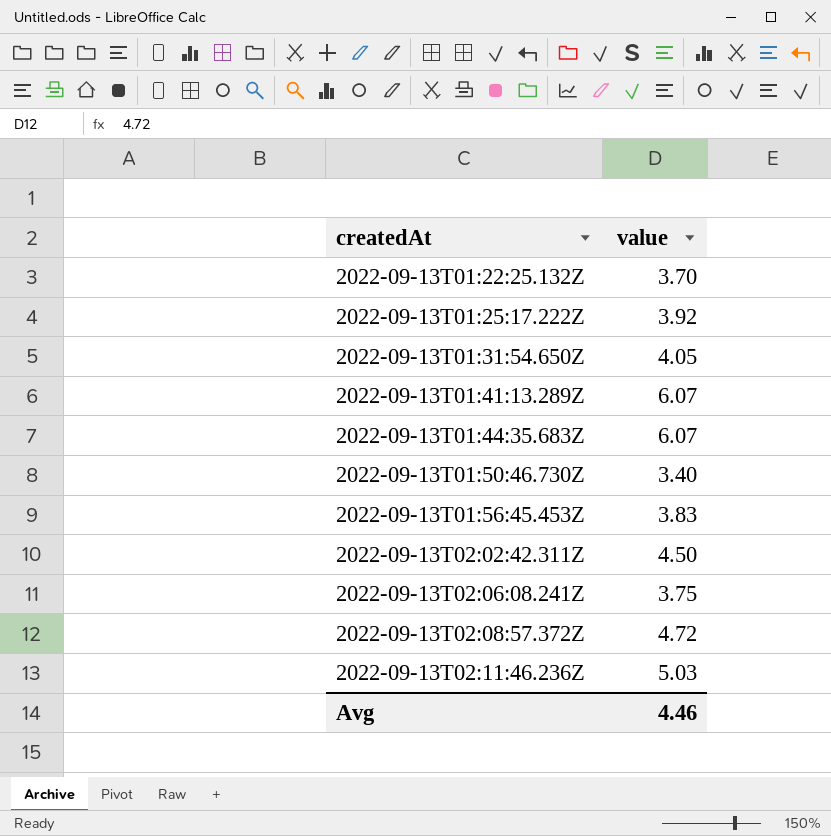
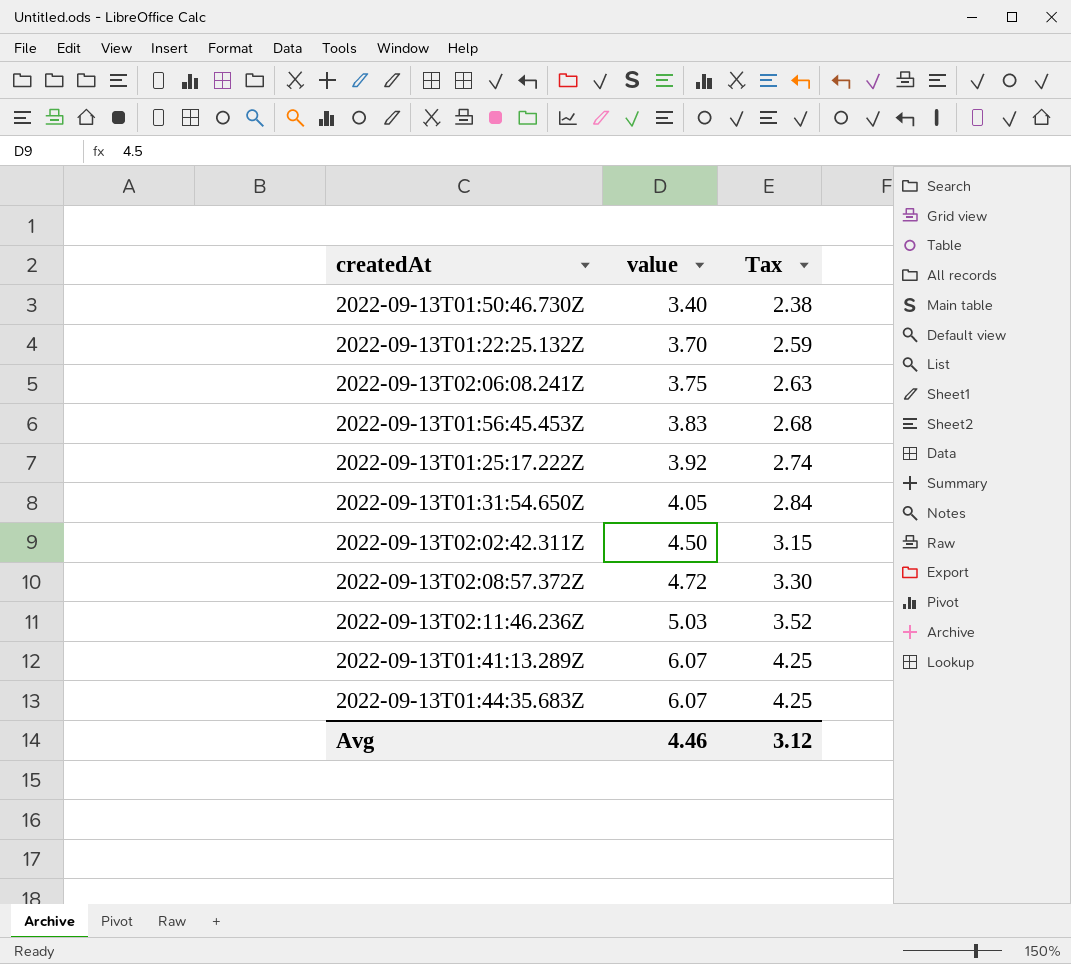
row order: createdAt ascending -> value ascending
column Tax | formula: none -> [value] * 0.7

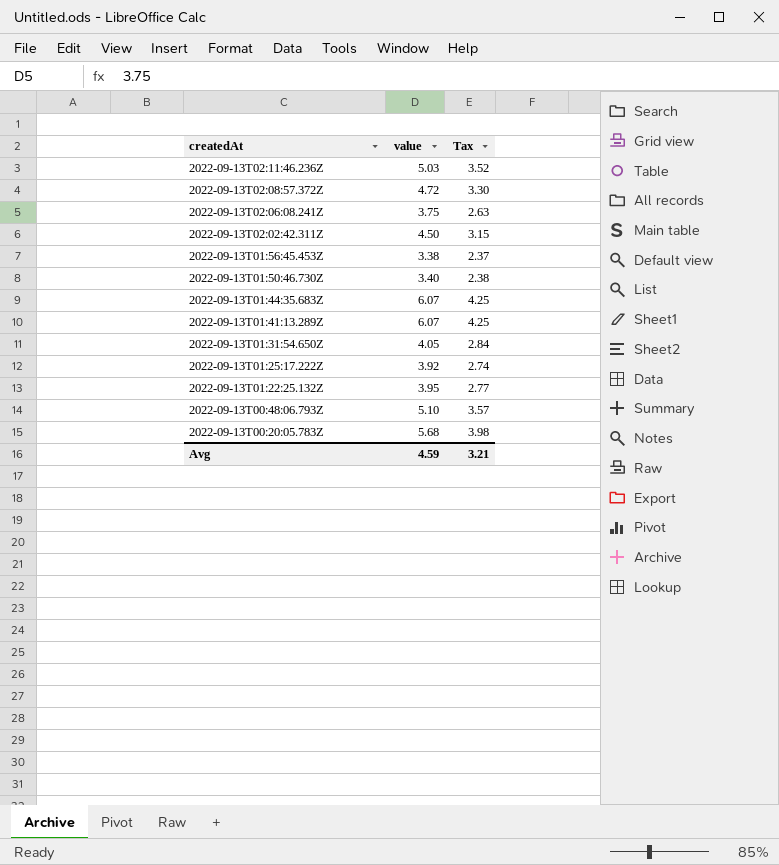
row order: value ascending -> createdAt descending
2022-09-13T01:56:45.453Z | value: 3.83 -> 3.38
2022-09-13T01:56:45.453Z | Tax: 2.68 -> 2.37
2022-09-13T01:22:25.132Z | value: 3.70 -> 3.95
2022-09-13T01:22:25.132Z | Tax: 2.59 -> 2.77
row 2022-09-13T00:48:06.793Z: none -> 5.10 | 3.57
row 2022-09-13T00:20:05.783Z: none -> 5.68 | 3.98
Avg | value: 4.46 -> 4.59
Avg | Tax: 3.12 -> 3.21

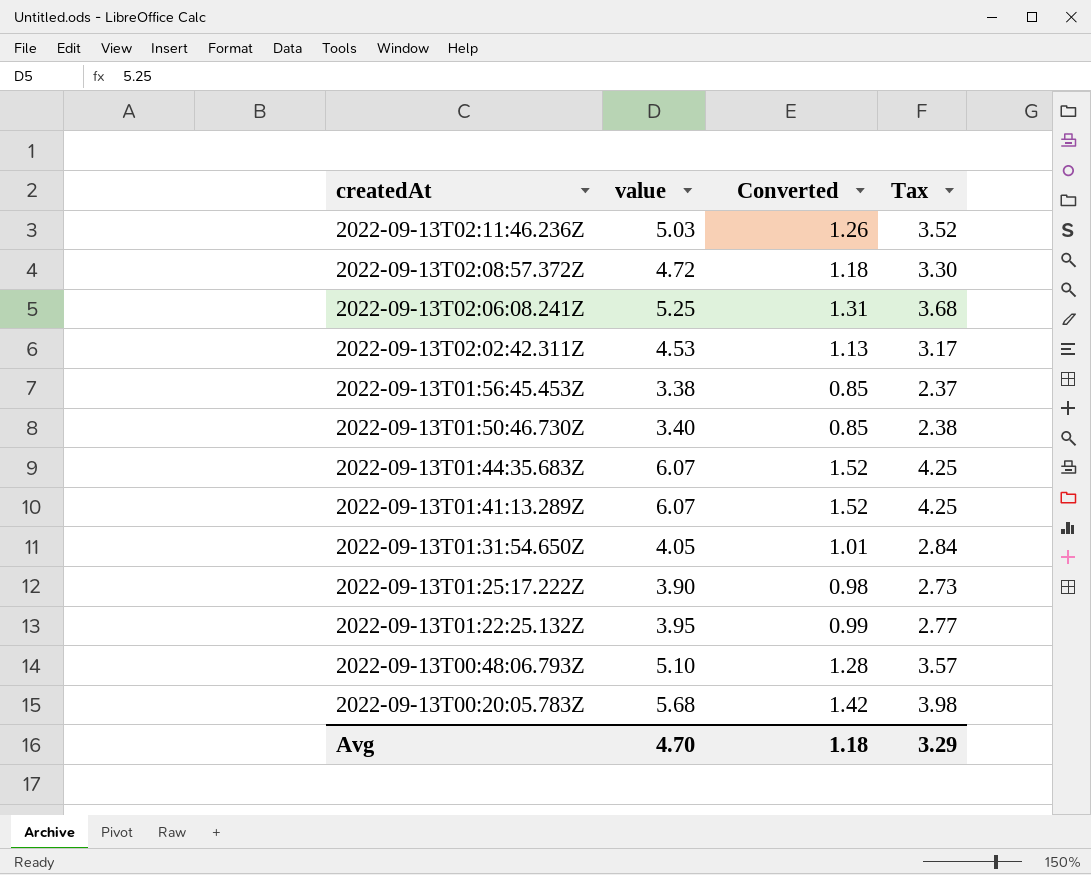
column Converted | formula: none -> [value] * 0.25
2022-09-13T02:06:08.241Z | value: 3.75 -> 5.25
2022-09-13T02:06:08.241Z | Tax: 2.63 -> 3.68
2022-09-13T02:02:42.311Z | value: 4.50 -> 4.53
2022-09-13T02:02:42.311Z | Tax: 3.15 -> 3.17
2022-09-13T01:25:17.222Z | value: 3.92 -> 3.90
2022-09-13T01:25:17.222Z | Tax: 2.74 -> 2.73
Avg | value: 4.59 -> 4.70
Avg | Tax: 3.21 -> 3.29

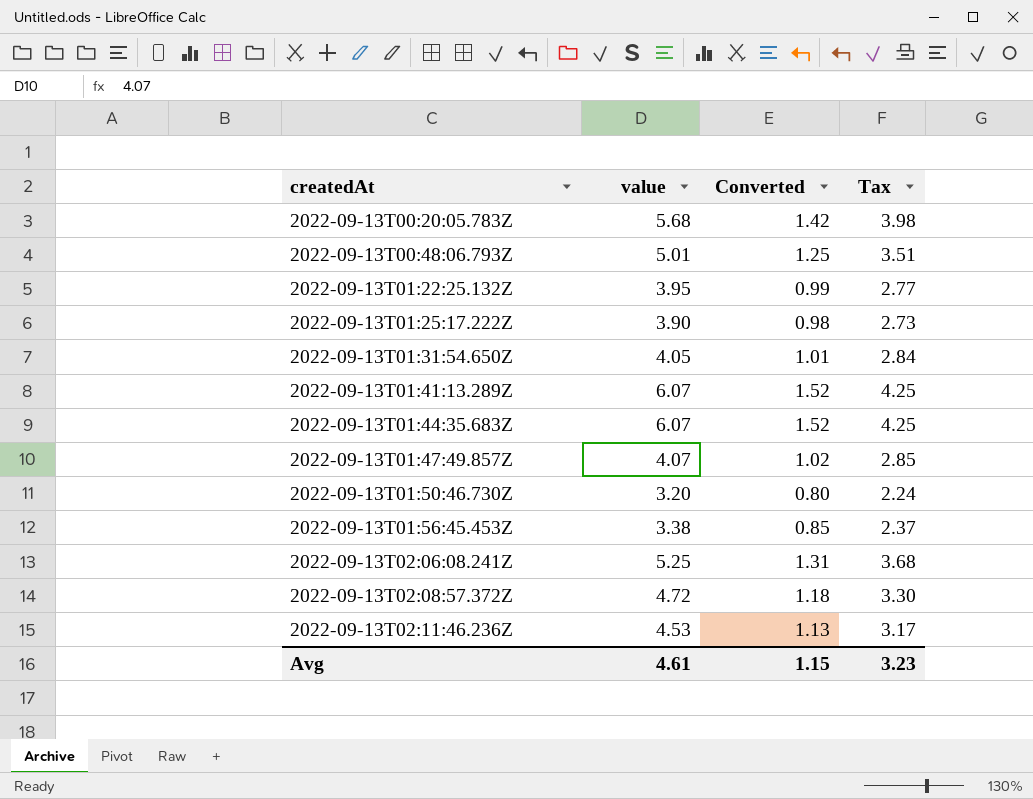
row order: createdAt descending -> createdAt ascending
row 2022-09-13T02:02:42.311Z: 4.53 | 1.13 | 3.17 -> none
2022-09-13T00:48:06.793Z | value: 5.10 -> 5.01
2022-09-13T00:48:06.793Z | Converted: 1.28 -> 1.25
2022-09-13T00:48:06.793Z | Tax: 3.57 -> 3.51
row 2022-09-13T01:47:49.857Z: none -> 4.07 | 1.02 | 2.85
2022-09-13T01:50:46.730Z | value: 3.40 -> 3.20
2022-09-13T01:50:46.730Z | Converted: 0.85 -> 0.80
2022-09-13T01:50:46.730Z | Tax: 2.38 -> 2.24
2022-09-13T02:11:46.236Z | value: 5.03 -> 4.53
2022-09-13T02:11:46.236Z | Converted: 1.26 -> 1.13
2022-09-13T02:11:46.236Z | Tax: 3.52 -> 3.17
Avg | value: 4.70 -> 4.61
Avg | Converted: 1.18 -> 1.15
Avg | Tax: 3.29 -> 3.23

